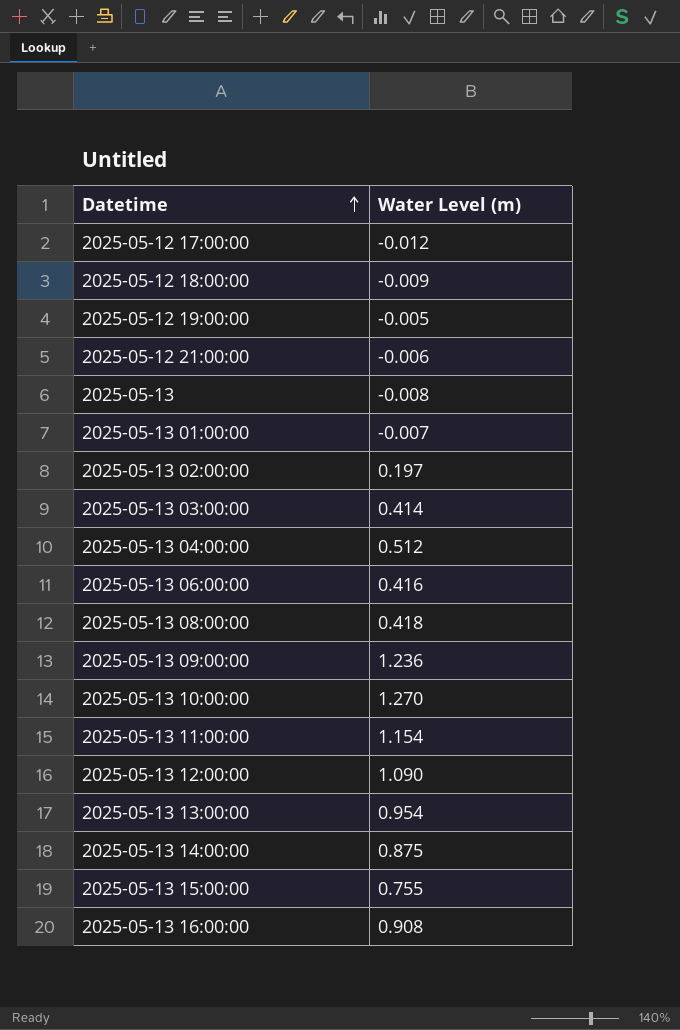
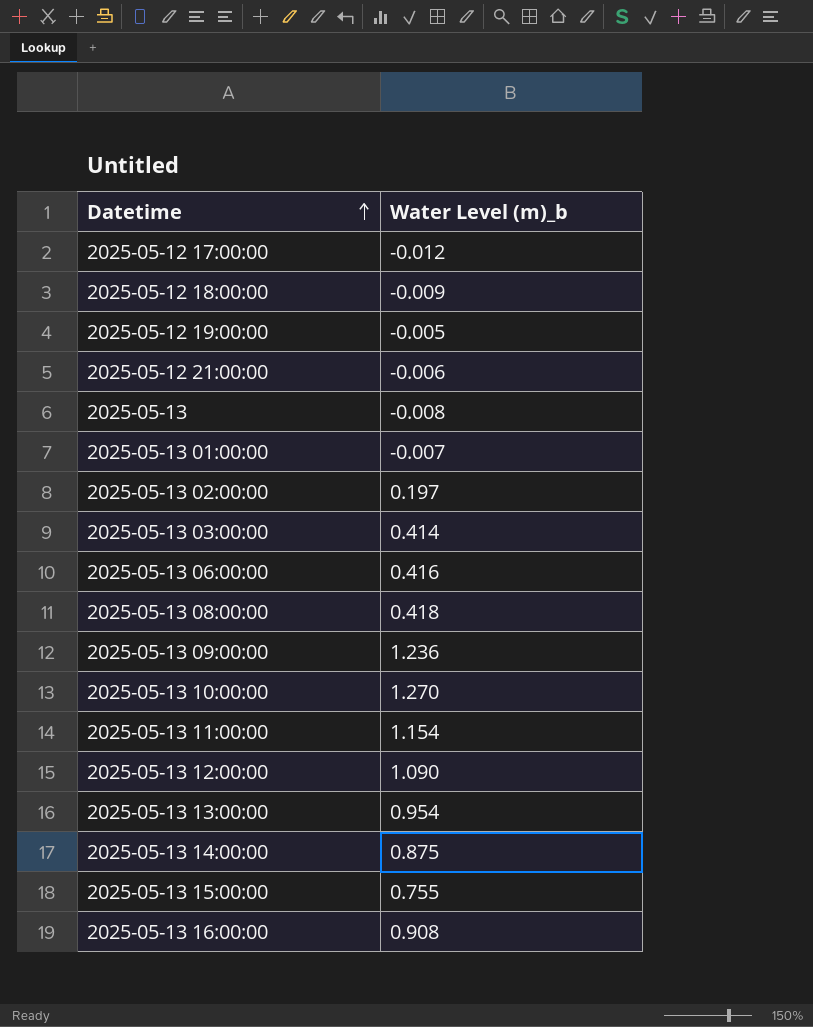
column name: Water Level (m) -> Water Level (m)_b
row 2025-05-13 04:00:00: 0.512 -> none

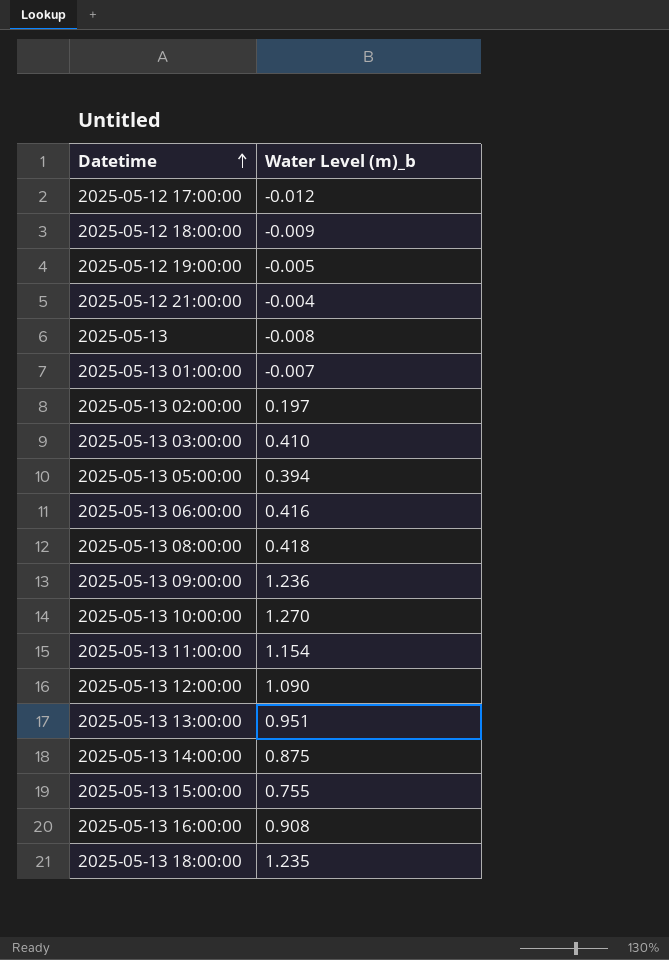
2025-05-12 21:00:00 | Water Level (m)_b: -0.006 -> -0.004
2025-05-13 03:00:00 | Water Level (m)_b: 0.414 -> 0.410
row 2025-05-13 05:00:00: none -> 0.394
2025-05-13 13:00:00 | Water Level (m)_b: 0.954 -> 0.951
row 2025-05-13 18:00:00: none -> 1.235

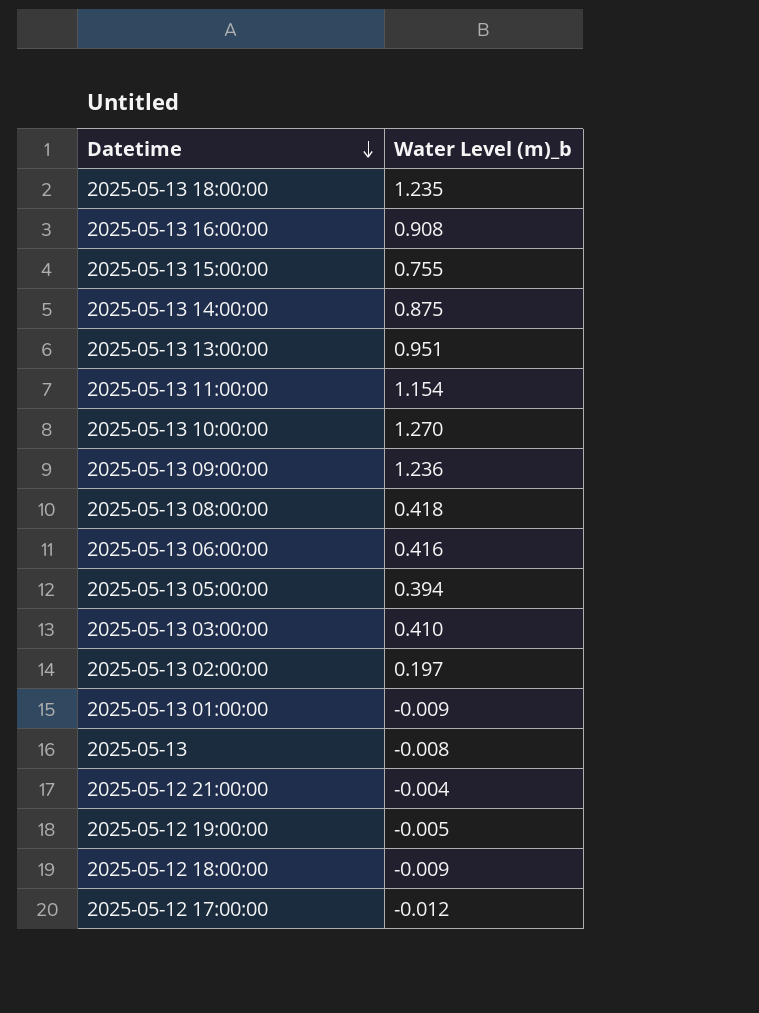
row order: Datetime ascending -> Datetime descending
row 2025-05-13 12:00:00: 1.090 -> none
2025-05-13 01:00:00 | Water Level (m)_b: -0.007 -> -0.009

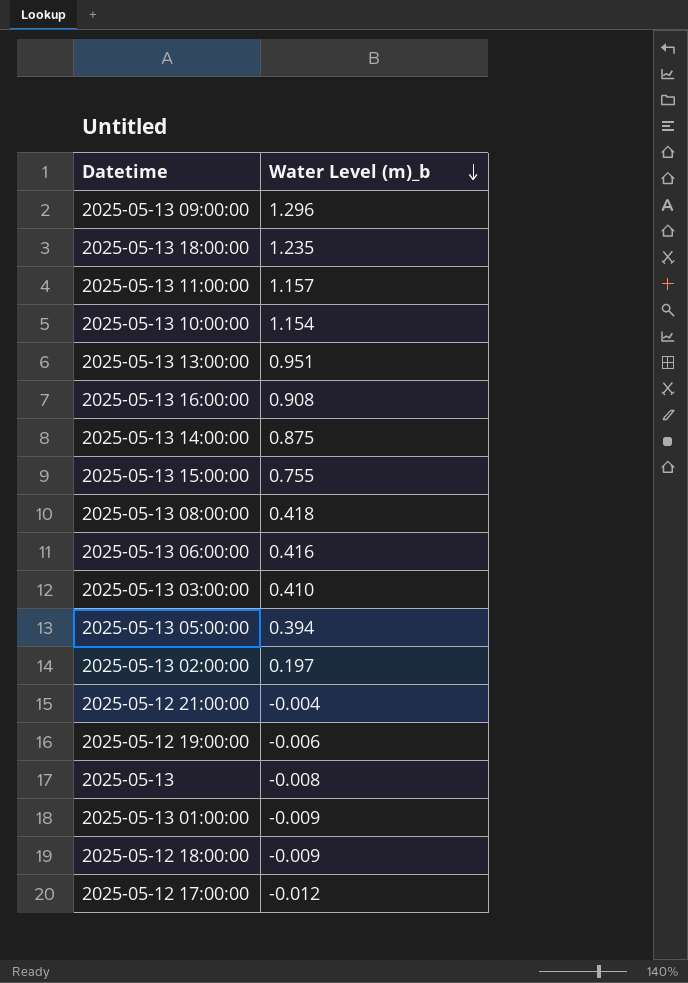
row order: Datetime descending -> Water Level (m)_b descending
2025-05-13 09:00:00 | Water Level (m)_b: 1.236 -> 1.296
2025-05-13 11:00:00 | Water Level (m)_b: 1.154 -> 1.157
2025-05-13 10:00:00 | Water Level (m)_b: 1.270 -> 1.154
2025-05-12 19:00:00 | Water Level (m)_b: -0.005 -> -0.006

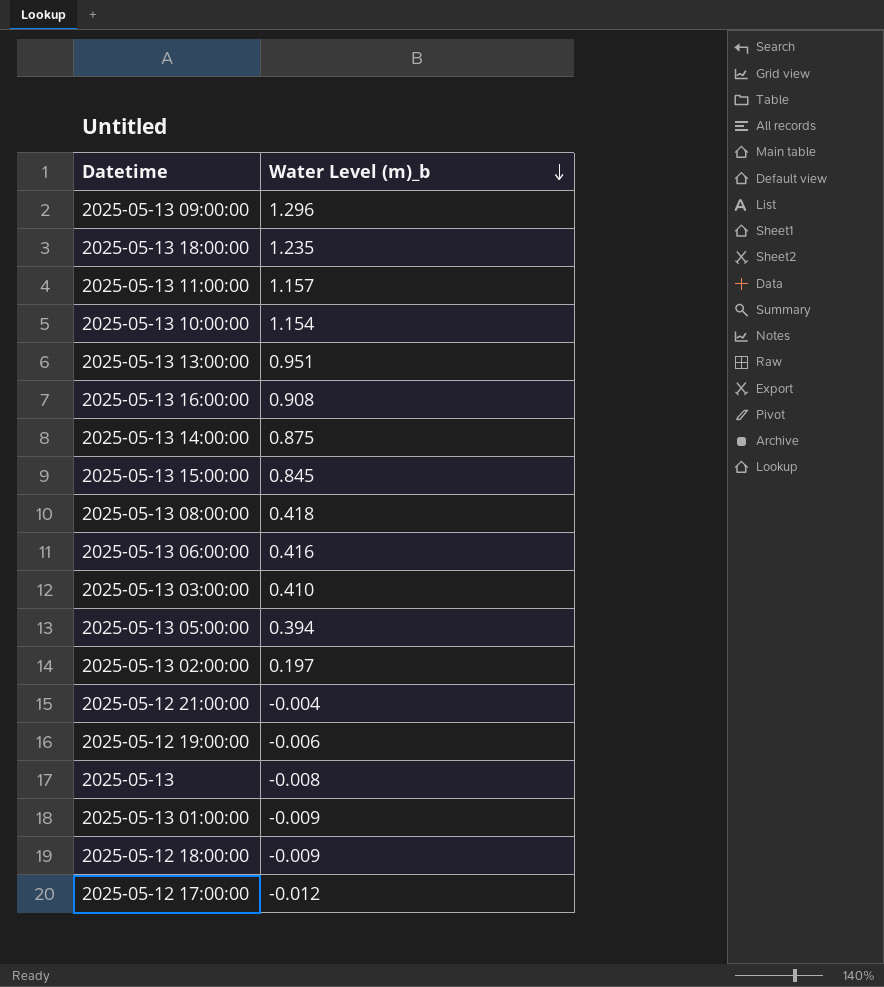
2025-05-13 15:00:00 | Water Level (m)_b: 0.755 -> 0.845

